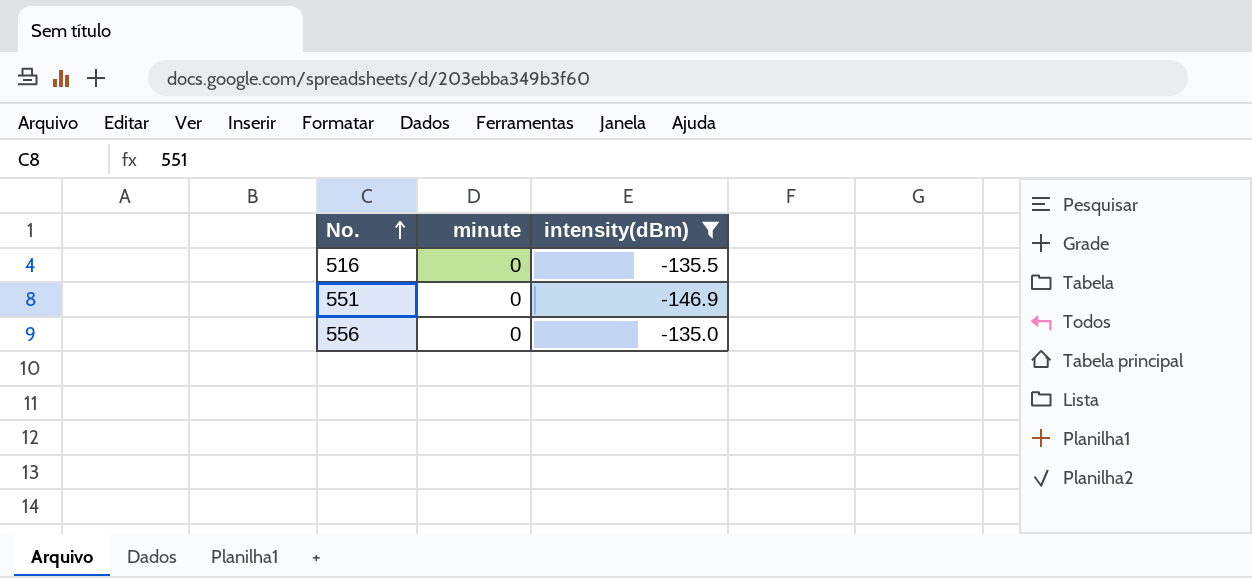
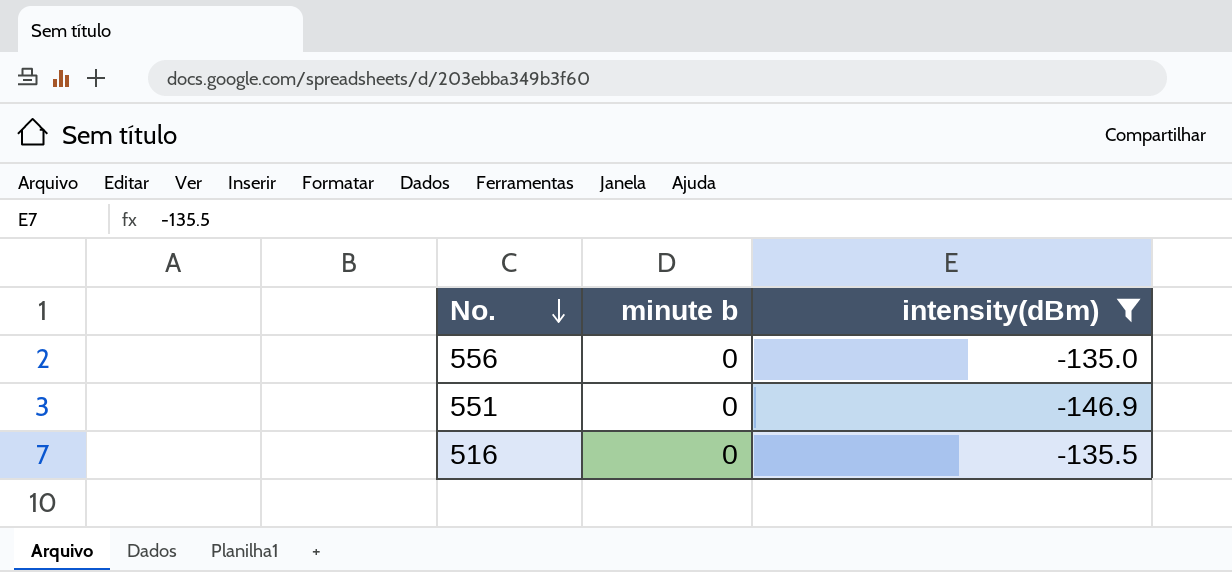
row order: No. ascending -> No. descending
column name: minute -> minute b

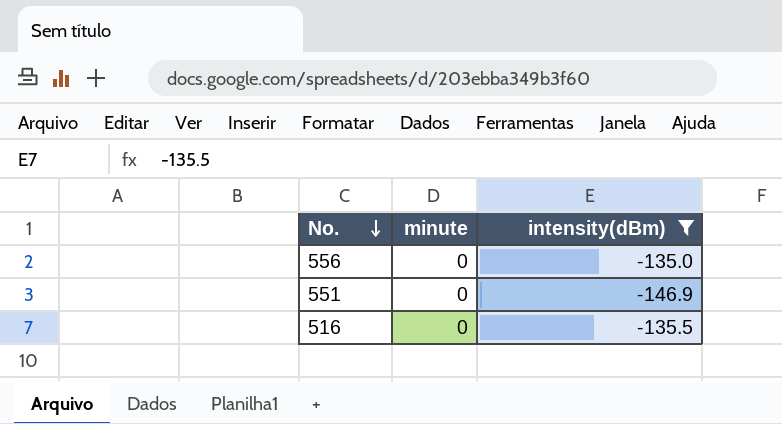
column name: minute b -> minute

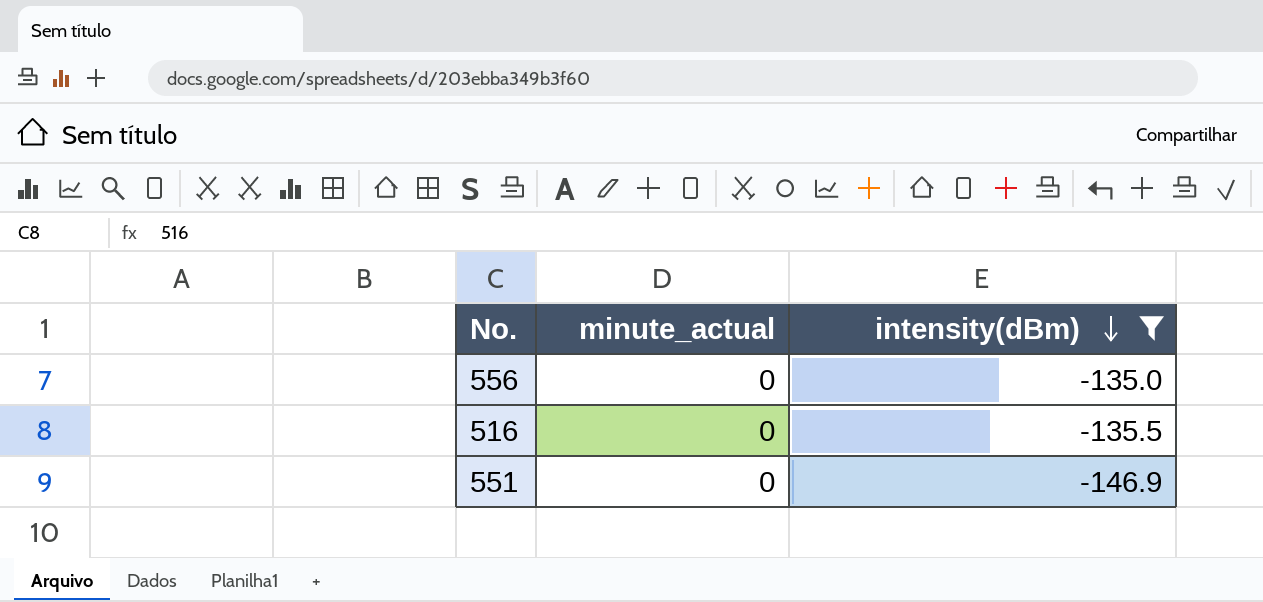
row order: No. descending -> intensity(dBm) descending
column name: minute -> minute_actual

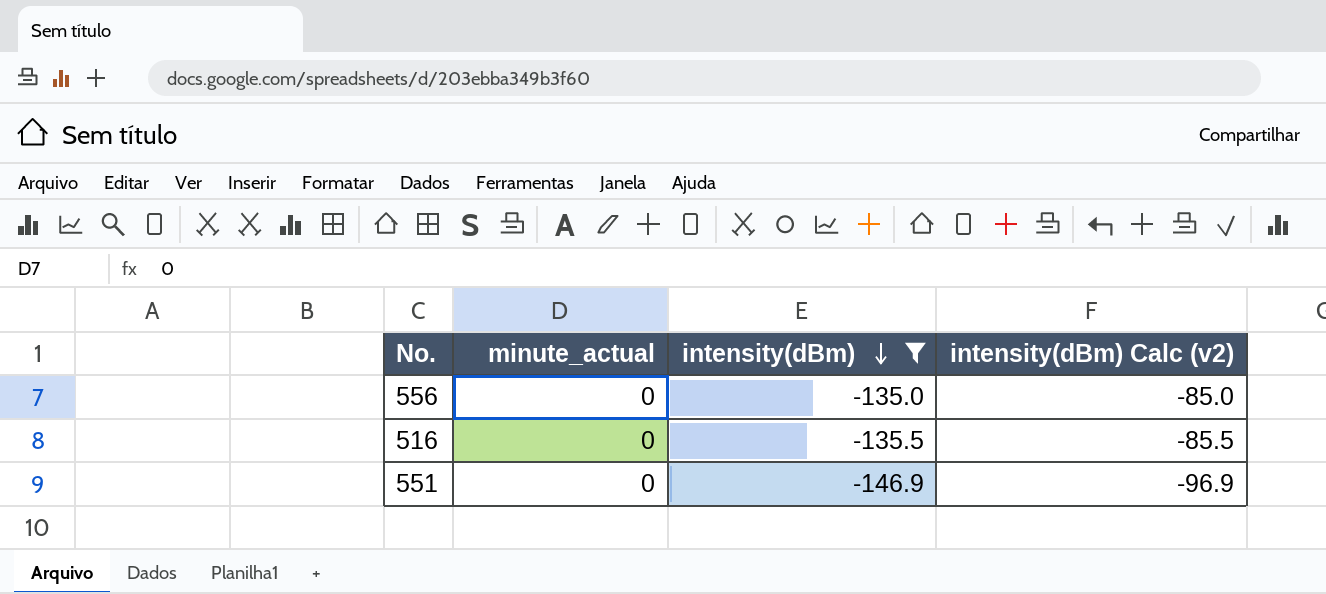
column intensity(dBm) Calc (v2) | formula: none -> [intensity(dBm)] + 50

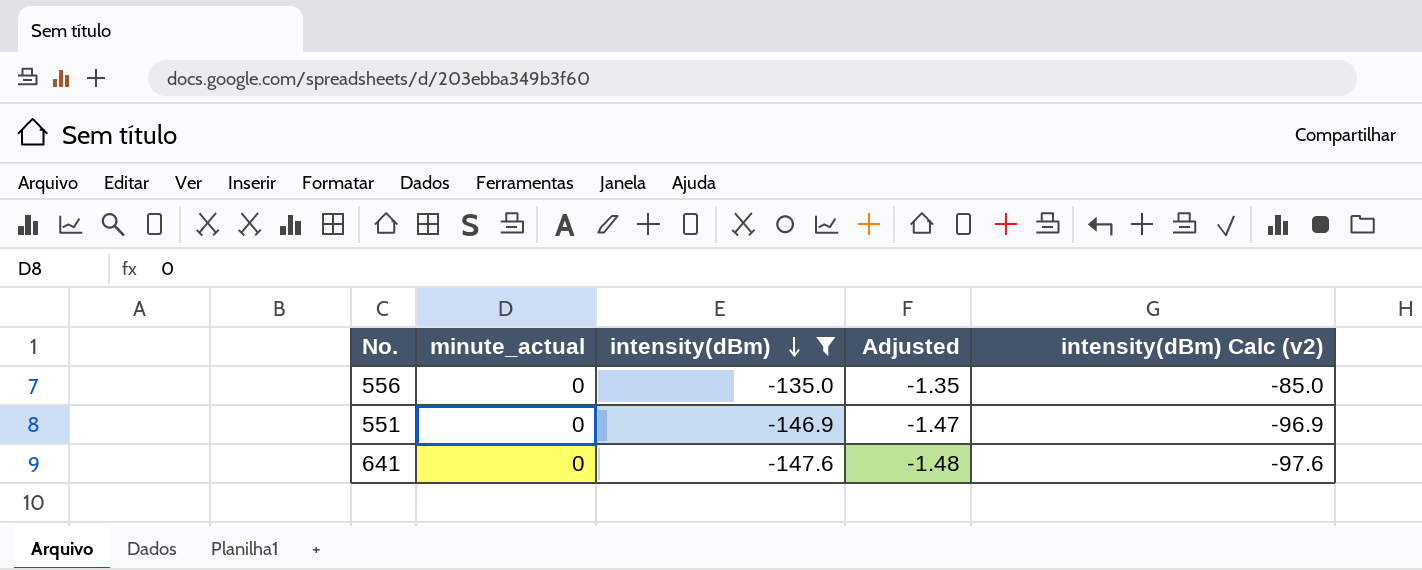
column Adjusted | formula: none -> [intensity(dBm)] * 0.01
row 516: 0 | -135.5 | -85.5 -> none
row 641: none -> 0 | -147.6 | -1.48 | -97.6

